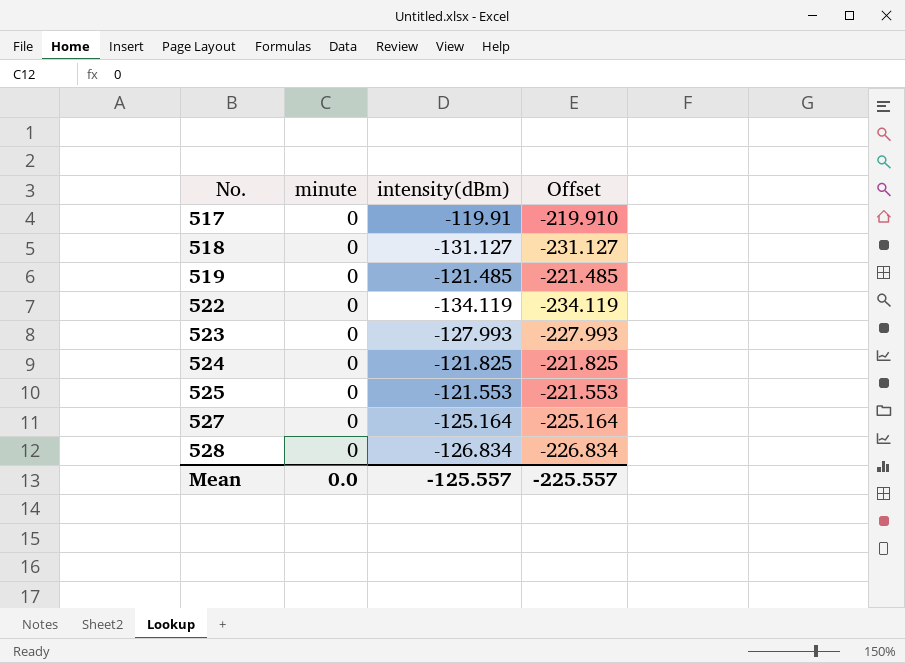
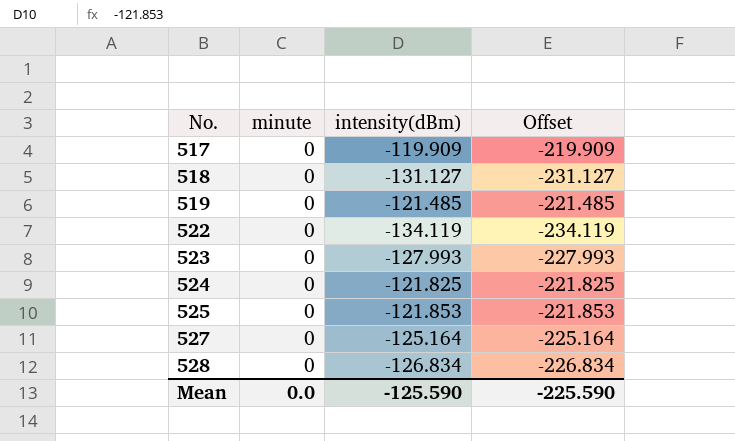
517 | intensity(dBm): -119.91 -> -119.909
517 | Offset: -219.910 -> -219.909
525 | intensity(dBm): -121.553 -> -121.853
525 | Offset: -221.553 -> -221.853
Mean | intensity(dBm): -125.557 -> -125.590
Mean | Offset: -225.557 -> -225.590

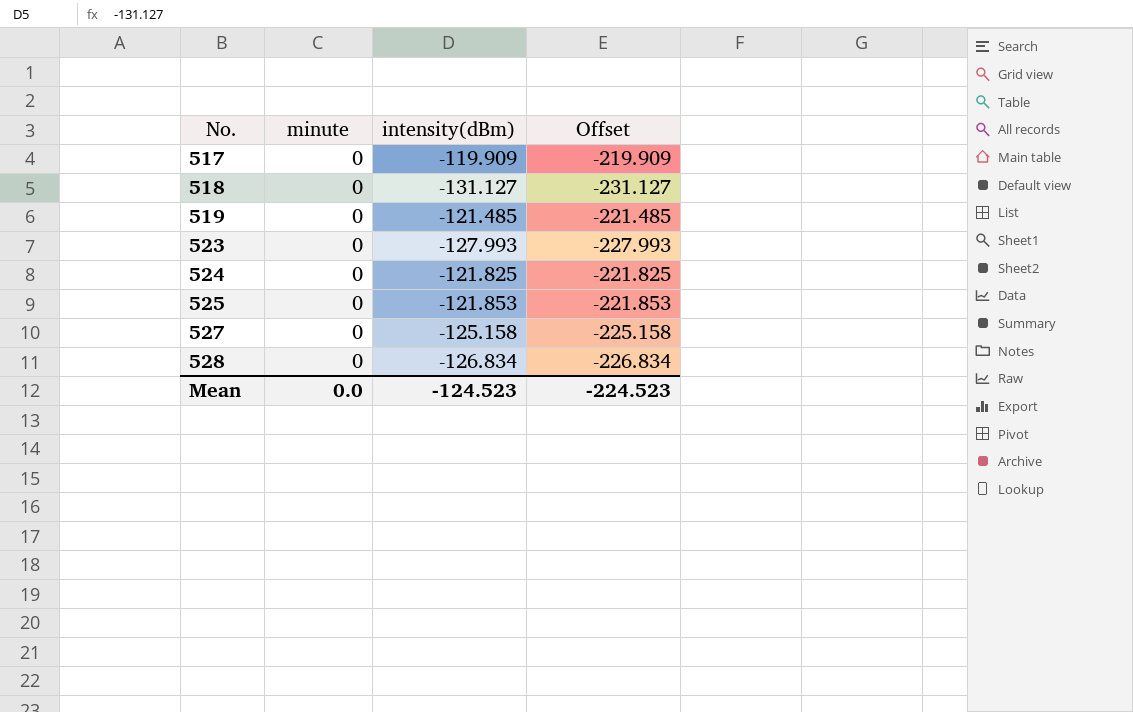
row 522: 0 | -134.119 | -234.119 -> none
527 | intensity(dBm): -125.164 -> -125.158
527 | Offset: -225.164 -> -225.158
Mean | intensity(dBm): -125.590 -> -124.523
Mean | Offset: -225.590 -> -224.523

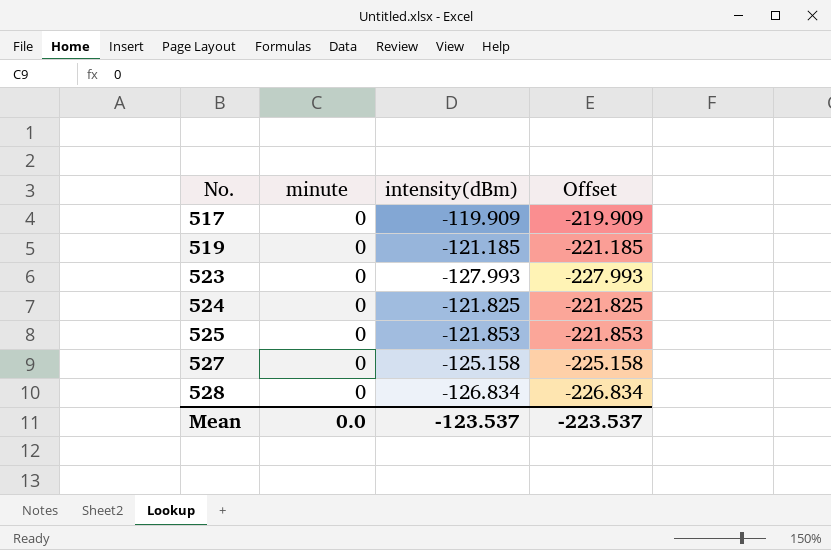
row 518: 0 | -131.127 | -231.127 -> none
519 | intensity(dBm): -121.485 -> -121.185
519 | Offset: -221.485 -> -221.185
Mean | intensity(dBm): -124.523 -> -123.537
Mean | Offset: -224.523 -> -223.537

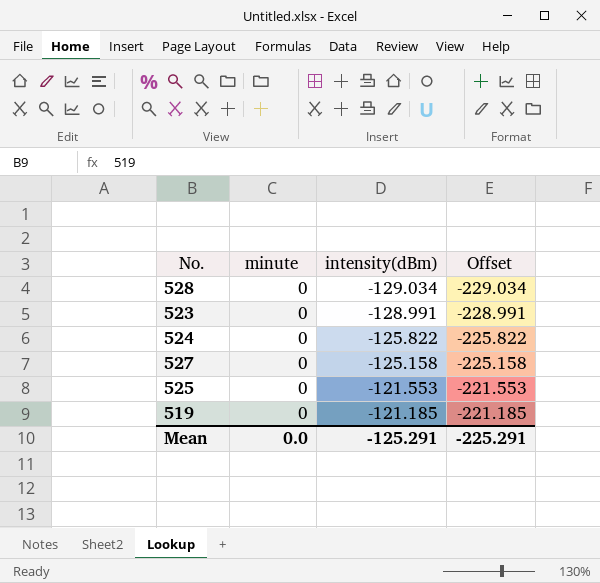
row order: No. ascending -> intensity(dBm) ascending
row 517: 0 | -119.909 | -219.909 -> none
528 | intensity(dBm): -126.834 -> -129.034
528 | Offset: -226.834 -> -229.034
523 | intensity(dBm): -127.993 -> -128.991
523 | Offset: -227.993 -> -228.991
524 | intensity(dBm): -121.825 -> -125.822
524 | Offset: -221.825 -> -225.822
525 | intensity(dBm): -121.853 -> -121.553
525 | Offset: -221.853 -> -221.553
Mean | intensity(dBm): -123.537 -> -125.291
Mean | Offset: -223.537 -> -225.291

